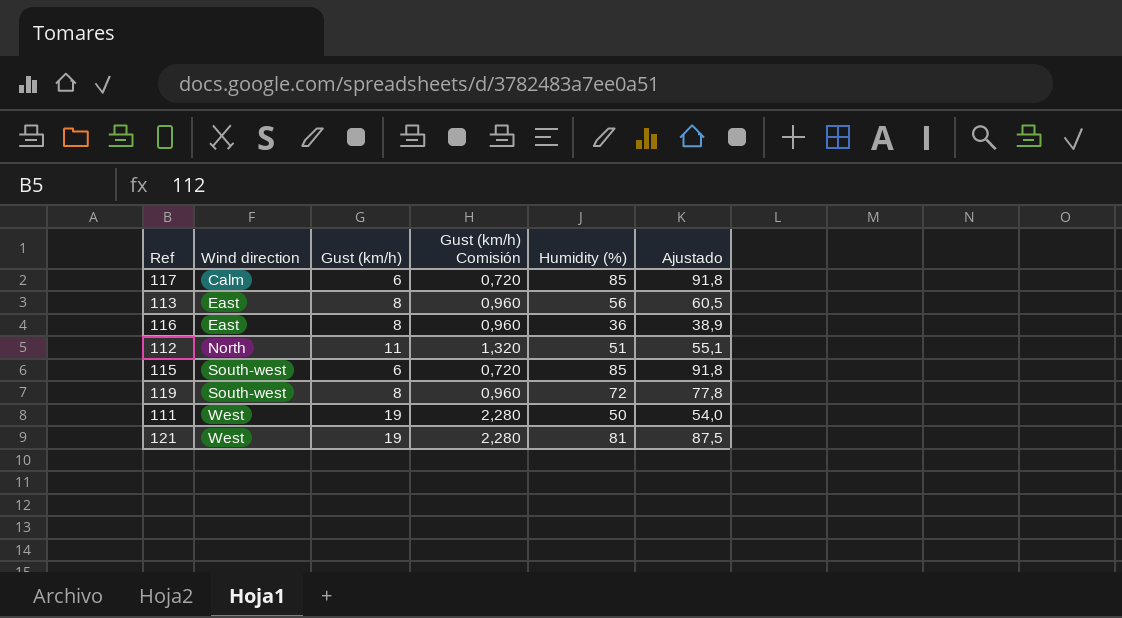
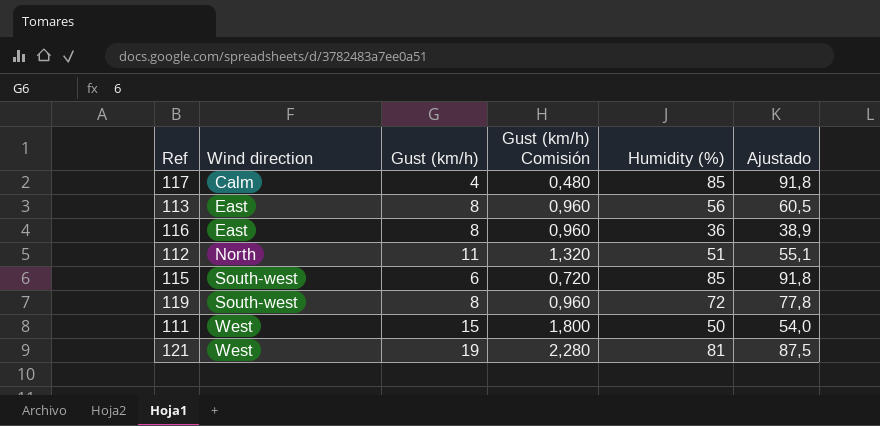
117 | Gust (km/h): 6 -> 4
117 | Gust (km/h) Comisión: 0,720 -> 0,480
111 | Gust (km/h): 19 -> 15
111 | Gust (km/h) Comisión: 2,280 -> 1,800

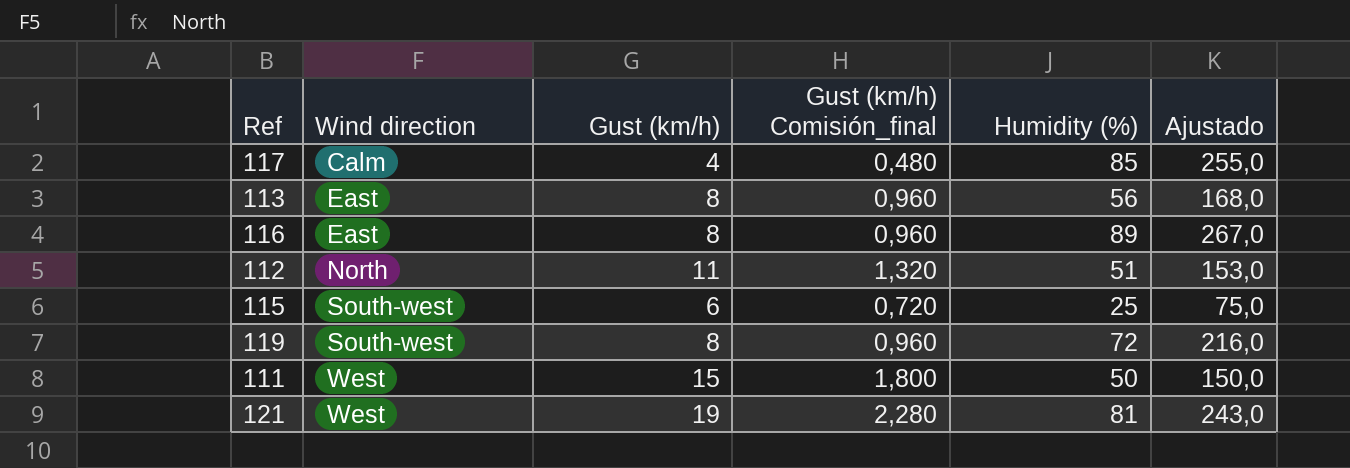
column name: Gust (km/h) Comisión -> Gust (km/h) Comisión_final
column Ajustado | formula: [Humidity (%)] * 1,08 -> [Humidity (%)] * 3
116 | Humidity (%): 36 -> 89
115 | Humidity (%): 85 -> 25

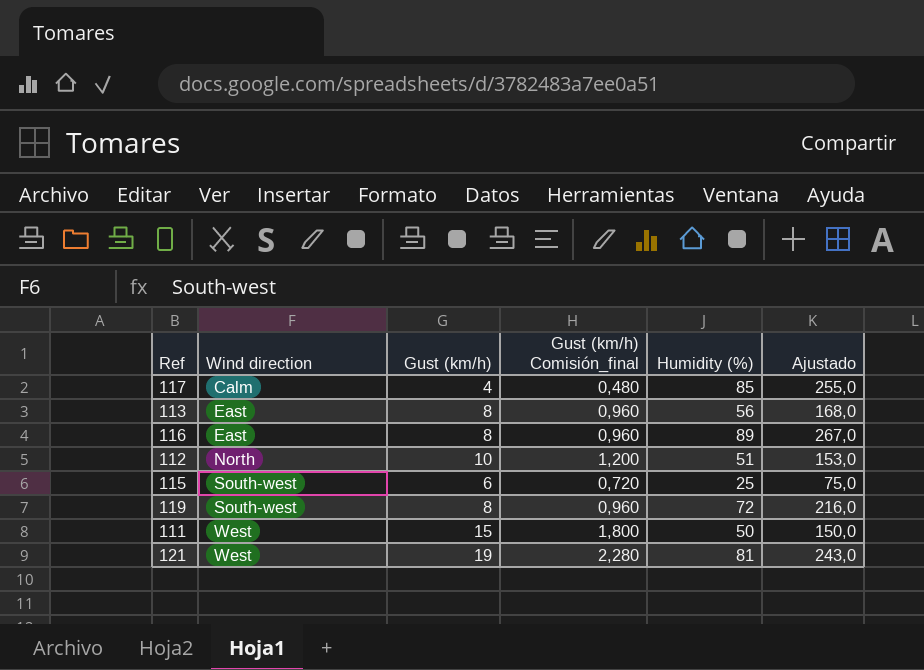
112 | Gust (km/h): 11 -> 10
112 | Gust (km/h) Comisión_final: 1,320 -> 1,200

